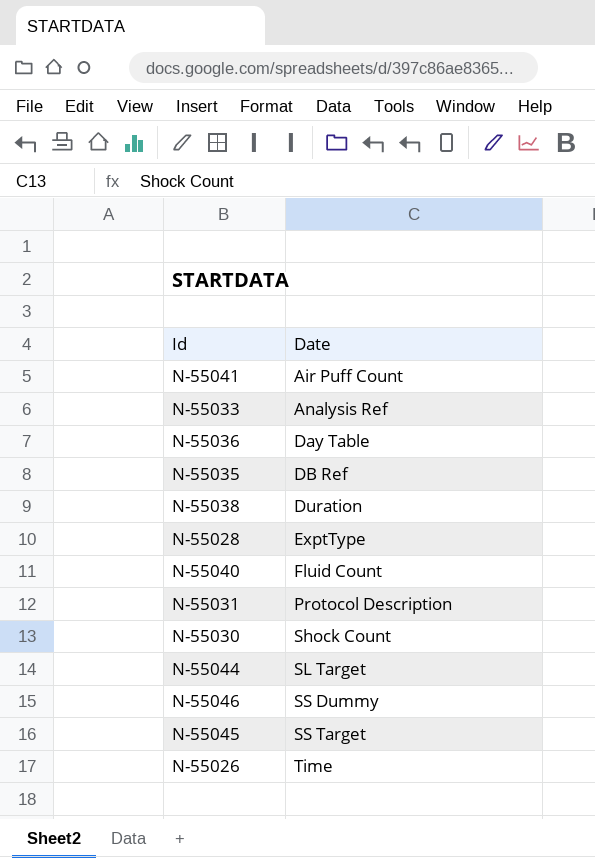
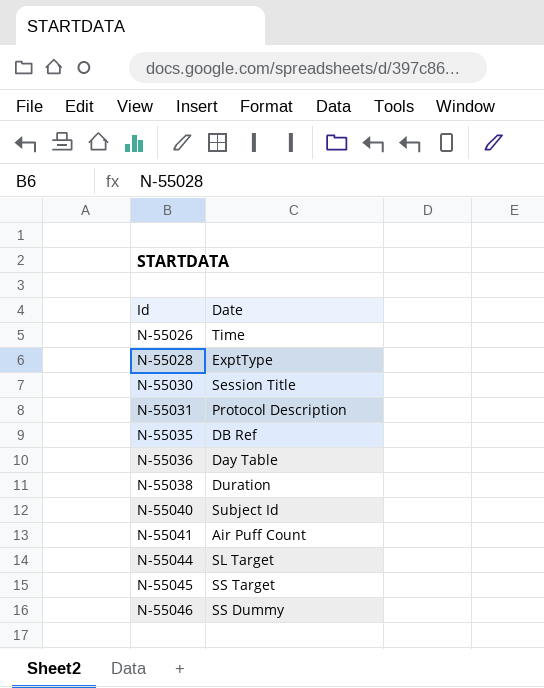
row order: Date ascending -> Id ascending
row N-55033: Analysis Ref -> none
N-55030 | Date: Shock Count -> Session Title
N-55040 | Date: Fluid Count -> Subject Id

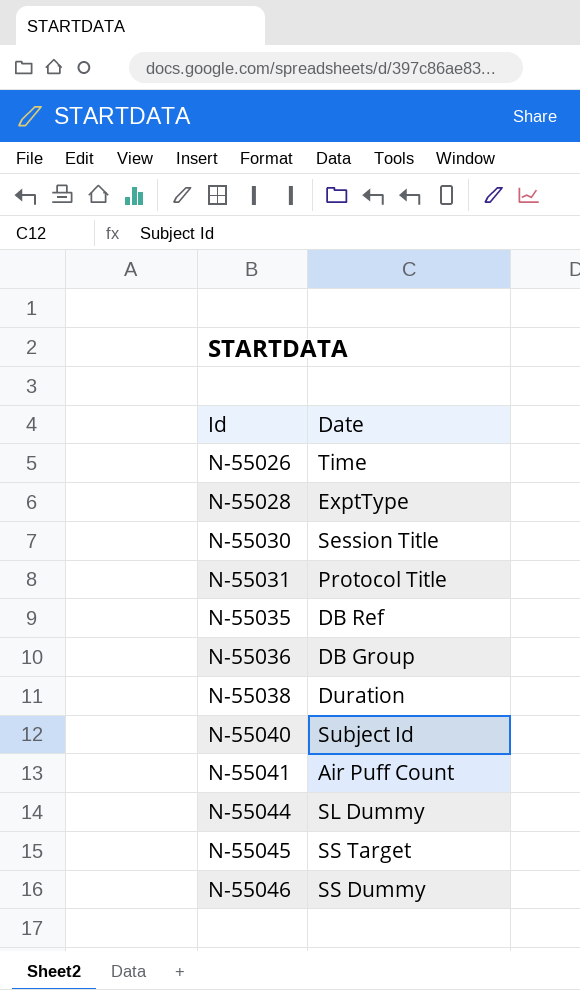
N-55031 | Date: Protocol Description -> Protocol Title
N-55036 | Date: Day Table -> DB Group
N-55044 | Date: SL Target -> SL Dummy

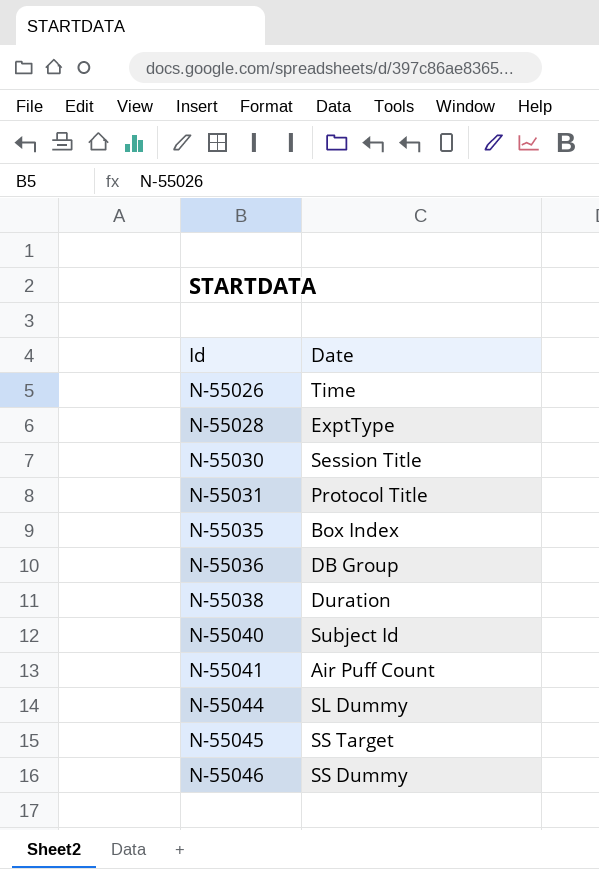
N-55035 | Date: DB Ref -> Box Index

